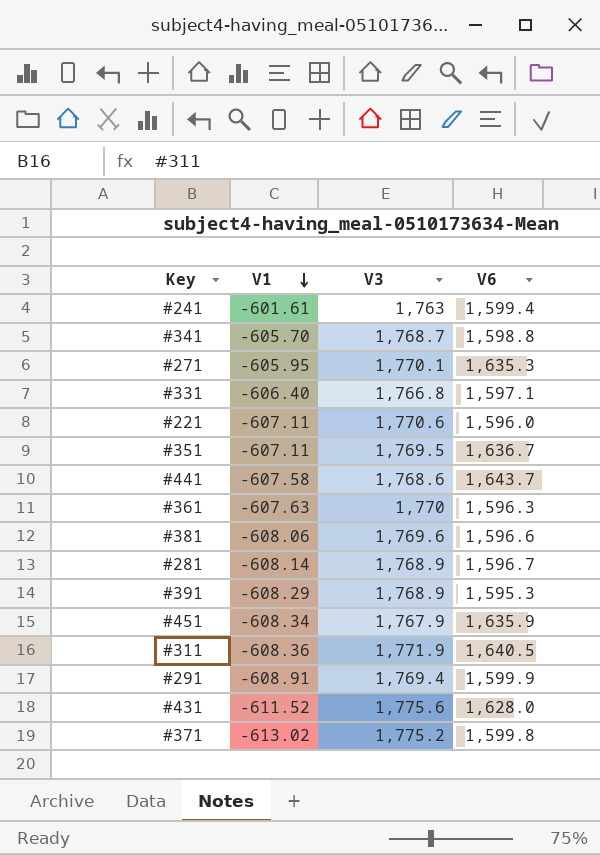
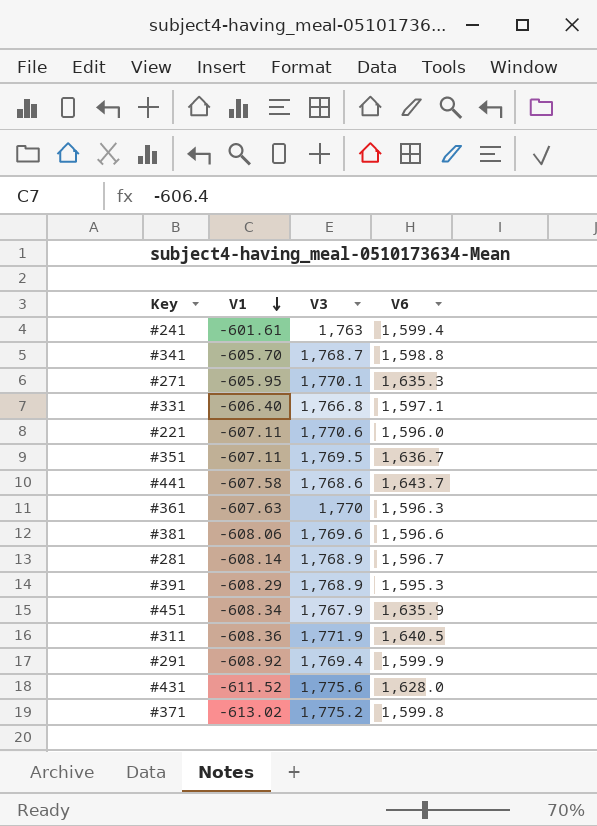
#291 | V1: -608.91 -> -608.92

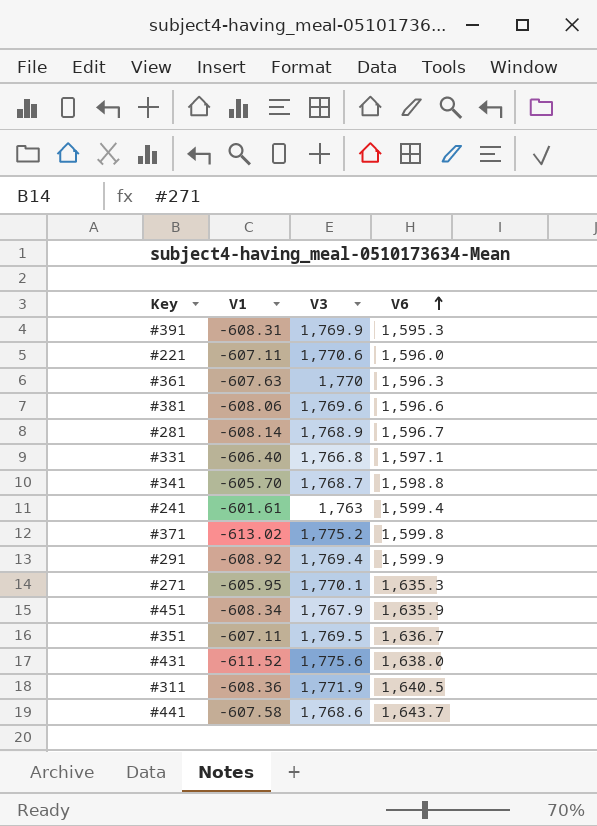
row order: V1 descending -> V6 ascending
#391 | V1: -608.29 -> -608.31
#391 | V3: 1,768.9 -> 1,769.9
#431 | V6: 1,628.0 -> 1,638.0

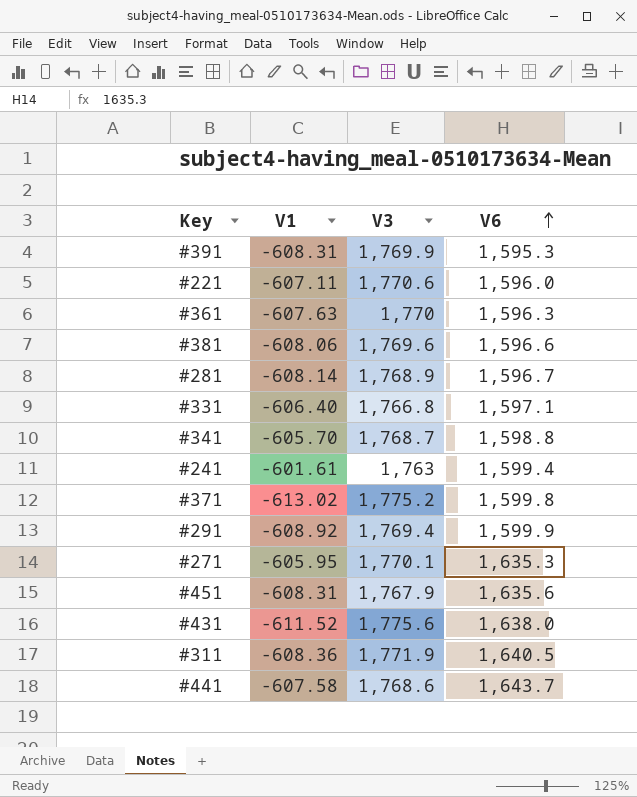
row #351: -607.11 | 1,769.5 | 1,636.7 -> none
#451 | V1: -608.34 -> -608.31
#451 | V6: 1,635.9 -> 1,635.6

